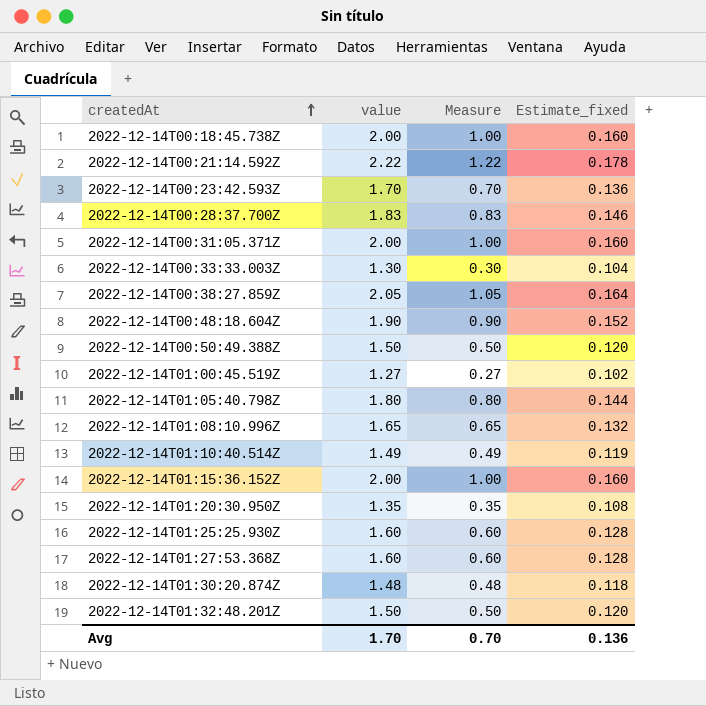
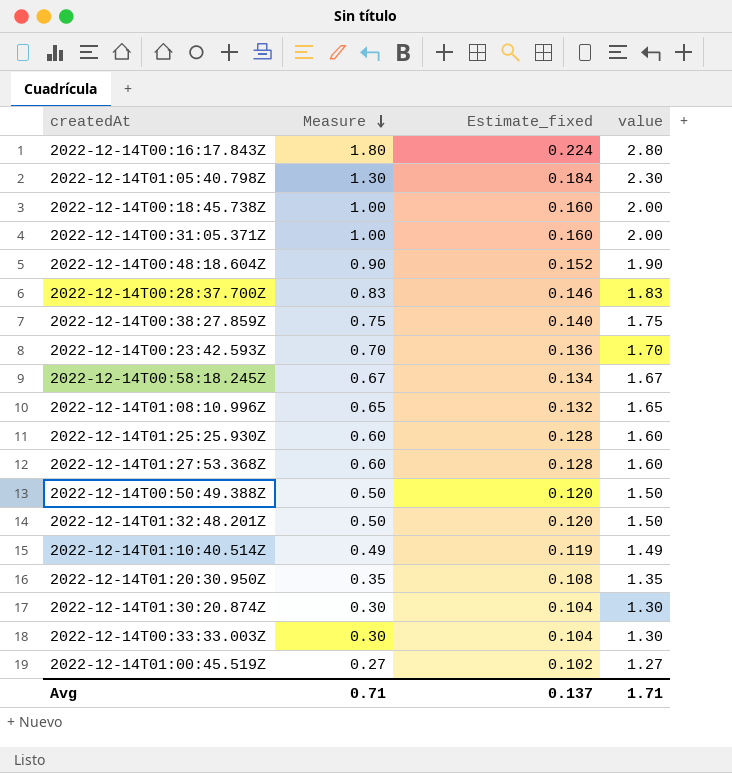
row order: createdAt ascending -> Measure descending
column value | position: 2 -> 4
row 2022-12-14T00:21:14.592Z: 2.22 | 1.22 | 0.178 -> none
row 2022-12-14T01:15:36.152Z: 2.00 | 1.00 | 0.160 -> none
row 2022-12-14T00:16:17.843Z: none -> 1.80 | 0.224 | 2.80
2022-12-14T01:05:40.798Z | Measure: 0.80 -> 1.30
2022-12-14T01:05:40.798Z | Estimate_fixed: 0.144 -> 0.184
2022-12-14T01:05:40.798Z | value: 1.80 -> 2.30
2022-12-14T00:38:27.859Z | Measure: 1.05 -> 0.75
2022-12-14T00:38:27.859Z | Estimate_fixed: 0.164 -> 0.140
2022-12-14T00:38:27.859Z | value: 2.05 -> 1.75
row 2022-12-14T00:58:18.245Z: none -> 0.67 | 0.134 | 1.67
2022-12-14T01:30:20.874Z | Measure: 0.48 -> 0.30
2022-12-14T01:30:20.874Z | Estimate_fixed: 0.118 -> 0.104
2022-12-14T01:30:20.874Z | value: 1.48 -> 1.30
Avg | Measure: 0.70 -> 0.71
Avg | Estimate_fixed: 0.136 -> 0.137
Avg | value: 1.70 -> 1.71

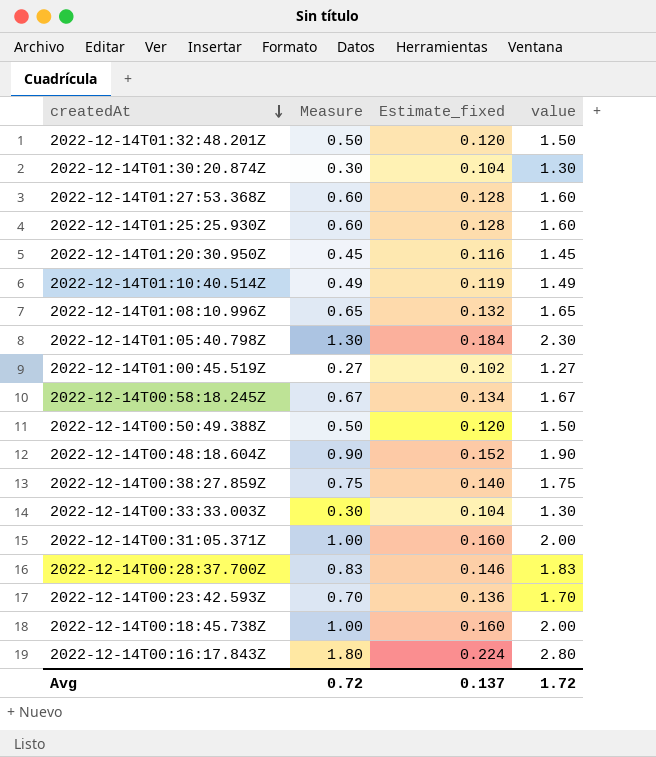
row order: Measure descending -> createdAt descending
2022-12-14T01:20:30.950Z | Measure: 0.35 -> 0.45
2022-12-14T01:20:30.950Z | Estimate_fixed: 0.108 -> 0.116
2022-12-14T01:20:30.950Z | value: 1.35 -> 1.45
Avg | Measure: 0.71 -> 0.72
Avg | value: 1.71 -> 1.72

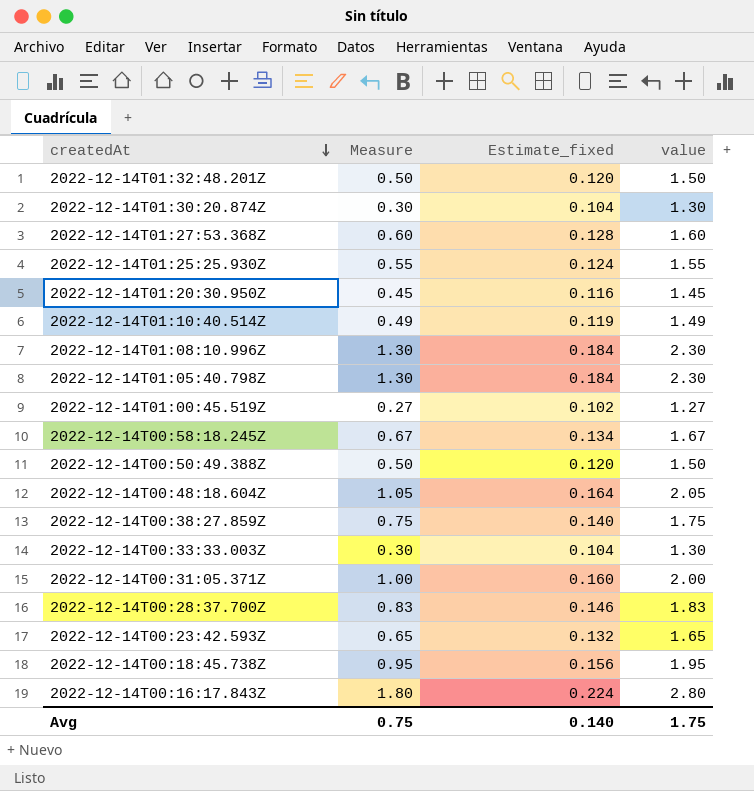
2022-12-14T01:25:25.930Z | Measure: 0.60 -> 0.55
2022-12-14T01:25:25.930Z | Estimate_fixed: 0.128 -> 0.124
2022-12-14T01:25:25.930Z | value: 1.60 -> 1.55
2022-12-14T01:08:10.996Z | Measure: 0.65 -> 1.30
2022-12-14T01:08:10.996Z | Estimate_fixed: 0.132 -> 0.184
2022-12-14T01:08:10.996Z | value: 1.65 -> 2.30
2022-12-14T00:48:18.604Z | Measure: 0.90 -> 1.05
2022-12-14T00:48:18.604Z | Estimate_fixed: 0.152 -> 0.164
2022-12-14T00:48:18.604Z | value: 1.90 -> 2.05
2022-12-14T00:23:42.593Z | Measure: 0.70 -> 0.65
2022-12-14T00:23:42.593Z | Estimate_fixed: 0.136 -> 0.132
2022-12-14T00:23:42.593Z | value: 1.70 -> 1.65
2022-12-14T00:18:45.738Z | Measure: 1.00 -> 0.95
2022-12-14T00:18:45.738Z | Estimate_fixed: 0.160 -> 0.156
2022-12-14T00:18:45.738Z | value: 2.00 -> 1.95
Avg | Measure: 0.72 -> 0.75
Avg | Estimate_fixed: 0.137 -> 0.140
Avg | value: 1.72 -> 1.75

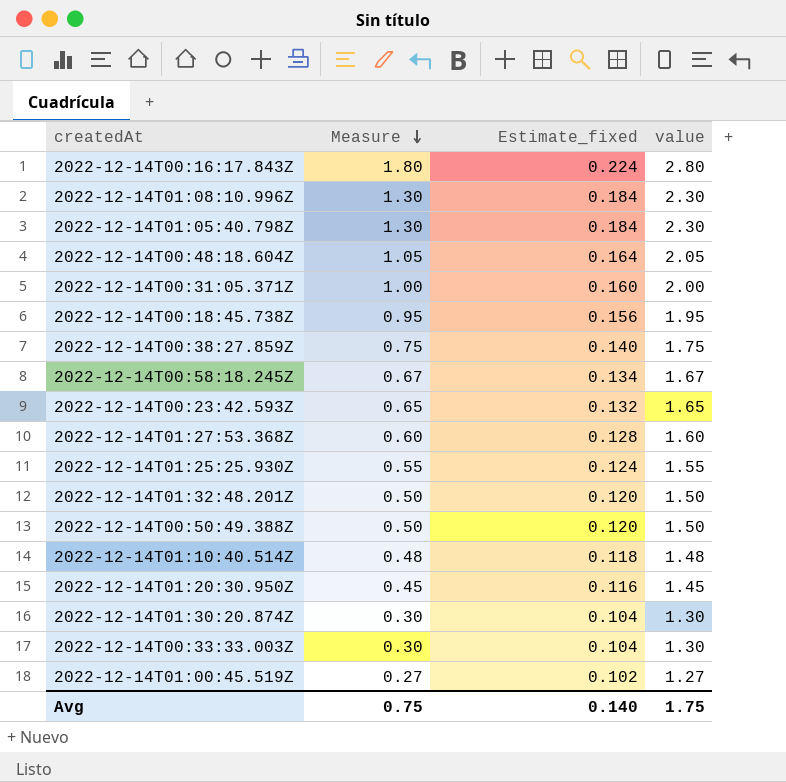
row order: createdAt descending -> Measure descending
row 2022-12-14T00:28:37.700Z: 0.83 | 0.146 | 1.83 -> none
2022-12-14T01:10:40.514Z | Measure: 0.49 -> 0.48
2022-12-14T01:10:40.514Z | Estimate_fixed: 0.119 -> 0.118
2022-12-14T01:10:40.514Z | value: 1.49 -> 1.48

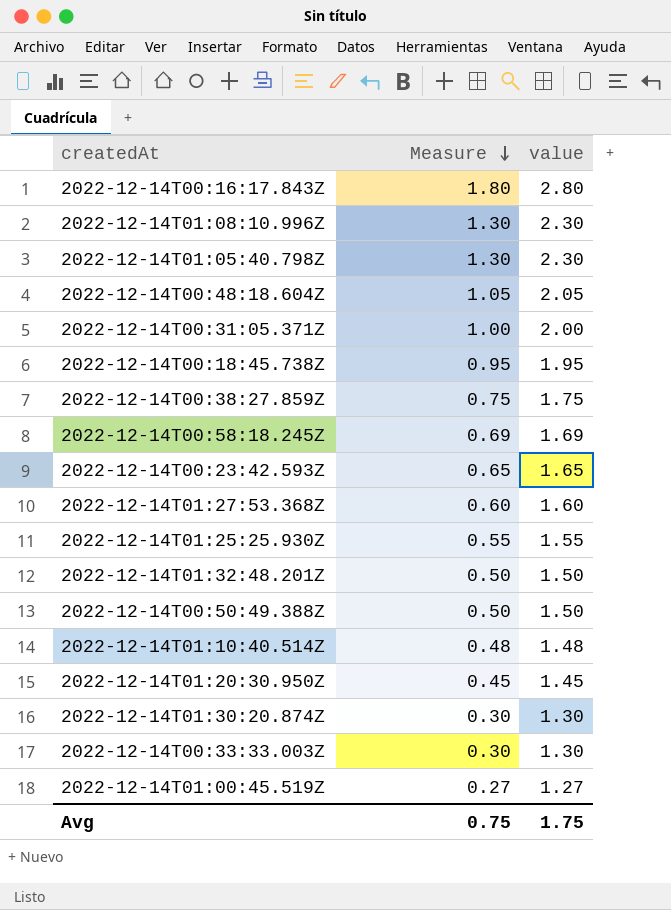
column Estimate_fixed | formula: [value] * 0.08 -> none
2022-12-14T00:58:18.245Z | Measure: 0.67 -> 0.69
2022-12-14T00:58:18.245Z | value: 1.67 -> 1.69

